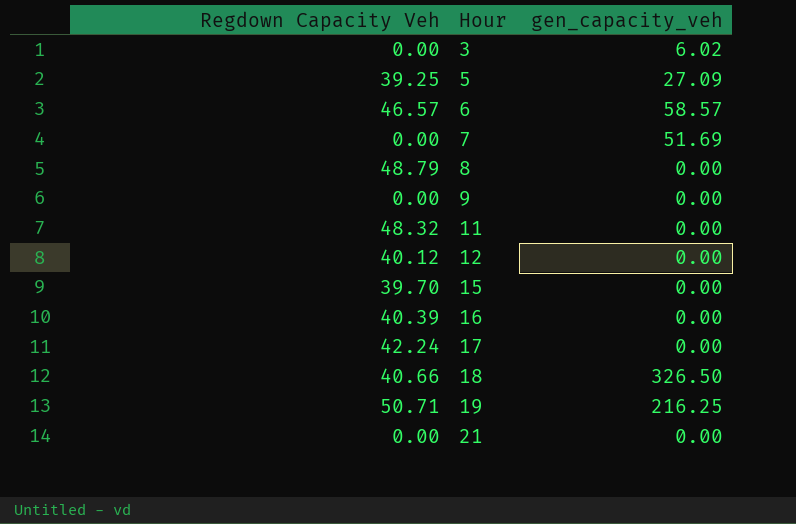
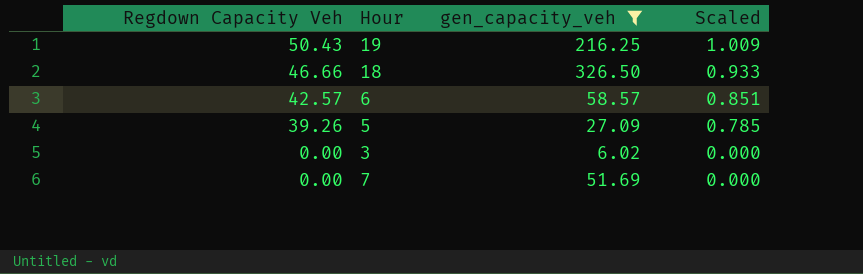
filter: none -> gen_capacity_veh != 0.00
row order: Hour ascending -> Regdown Capacity Veh descending
column Scaled | formula: none -> [Regdown Capacity Veh] * 0.02
19 | Regdown Capacity Veh: 50.71 -> 50.43
18 | Regdown Capacity Veh: 40.66 -> 46.66
6 | Regdown Capacity Veh: 46.57 -> 42.57
5 | Regdown Capacity Veh: 39.25 -> 39.26

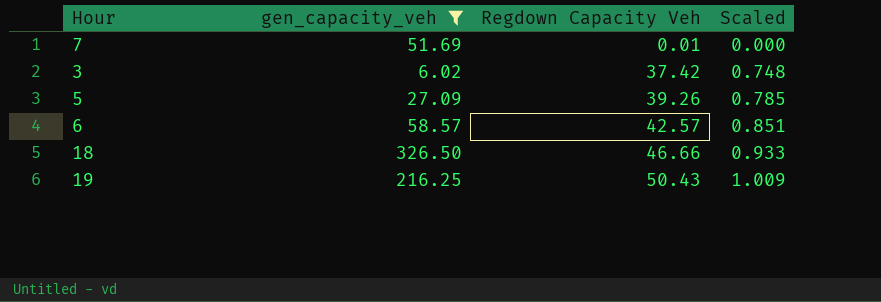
row order: Regdown Capacity Veh descending -> Regdown Capacity Veh ascending
column Regdown Capacity Veh | position: 1 -> 3
7 | Regdown Capacity Veh: 0.00 -> 0.01
3 | Regdown Capacity Veh: 0.00 -> 37.42
3 | Scaled: 0.000 -> 0.748

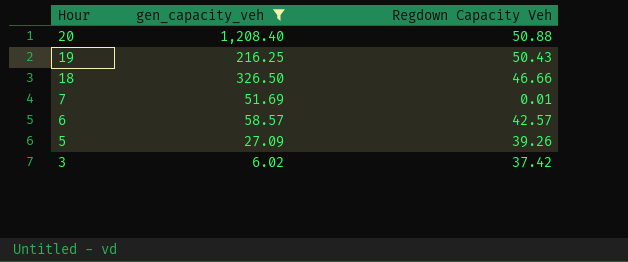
row order: Regdown Capacity Veh ascending -> Hour descending
column Scaled | formula: [Regdown Capacity Veh] * 0.02 -> none
row 20: none -> 1,208.40 | 50.88

